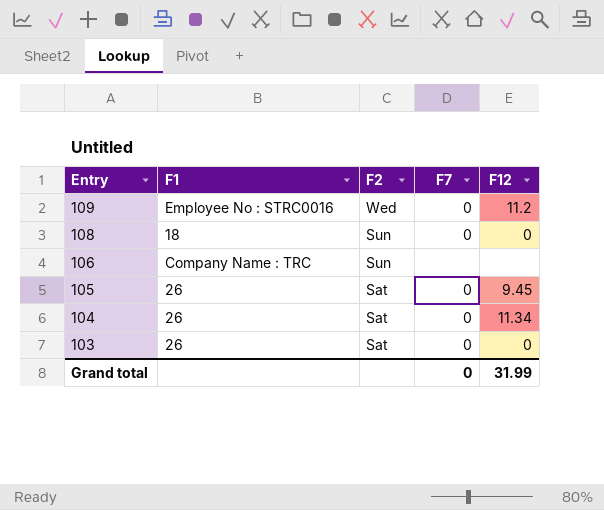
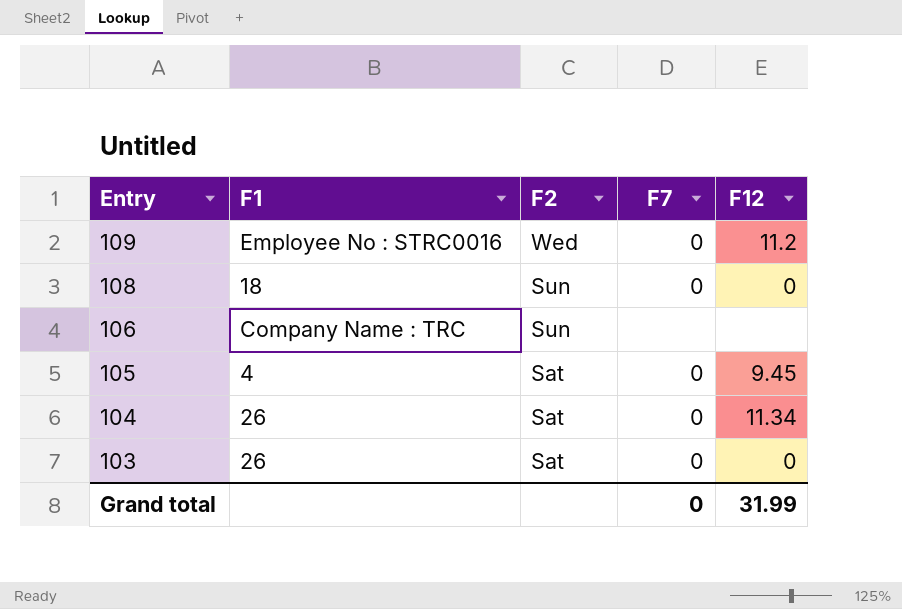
105 | F1: 26 -> 4

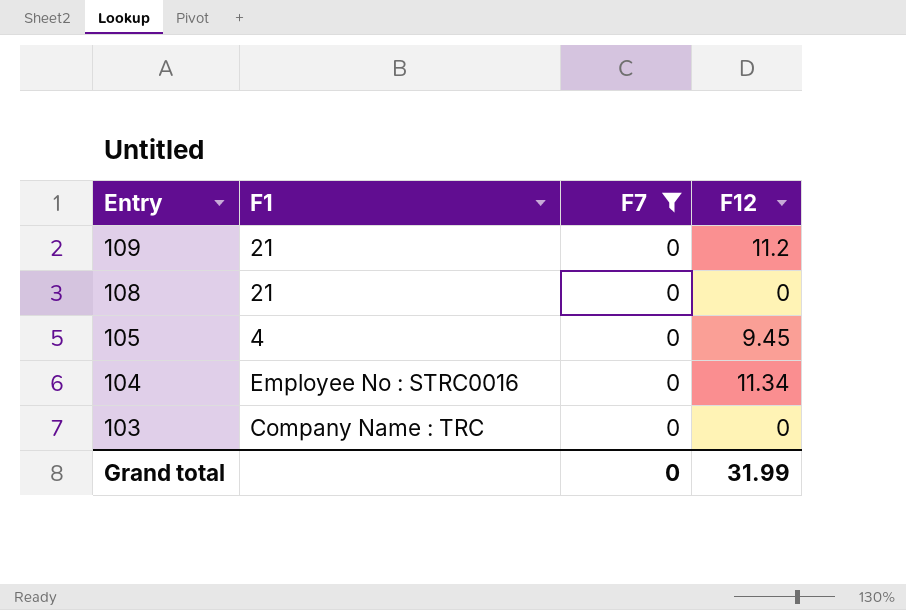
filter: none -> F7 = 0
column F2 | position: 3 -> none
109 | F1: Employee No : STRC0016 -> 21
108 | F1: 18 -> 21
104 | F1: 26 -> Employee No : STRC0016
103 | F1: 26 -> Company Name : TRC

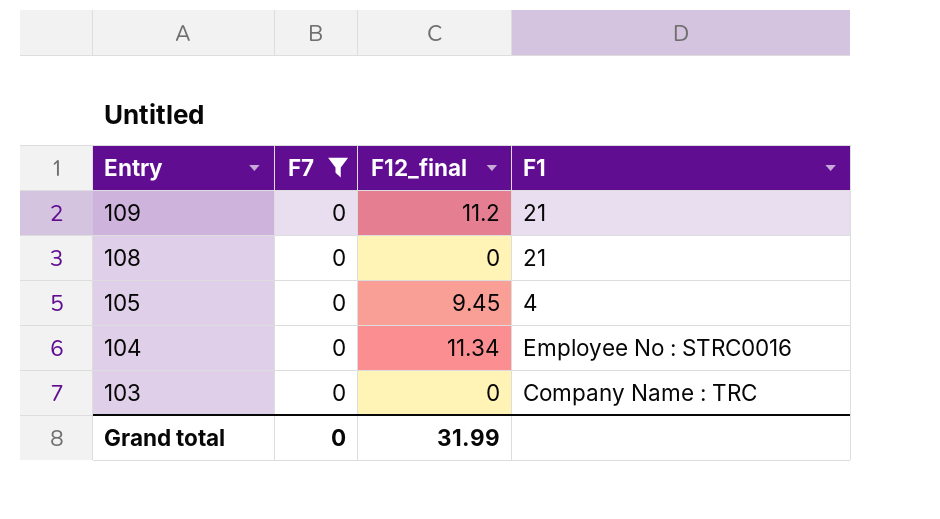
column name: F12 -> F12_final
column F1 | position: 2 -> 4

